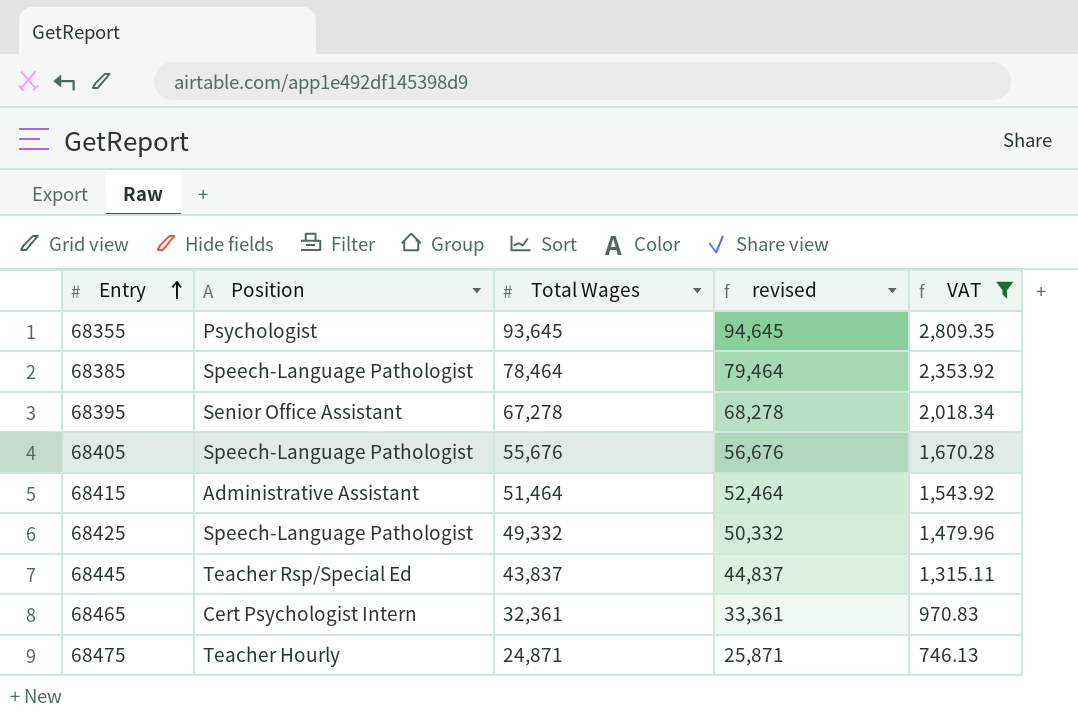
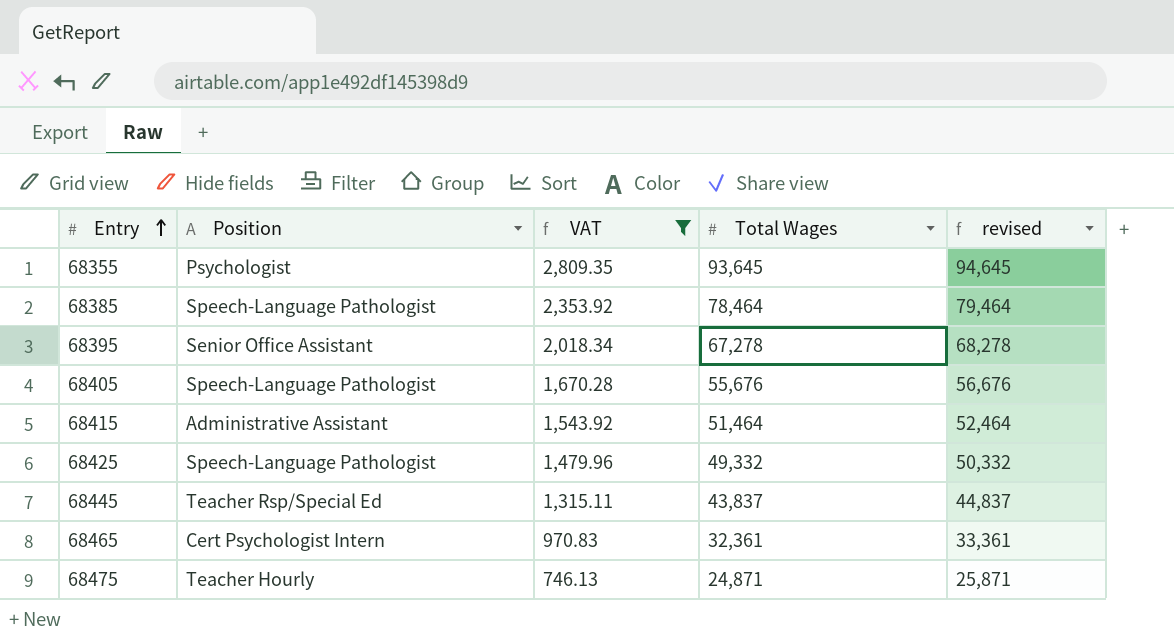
column VAT | position: 5 -> 3

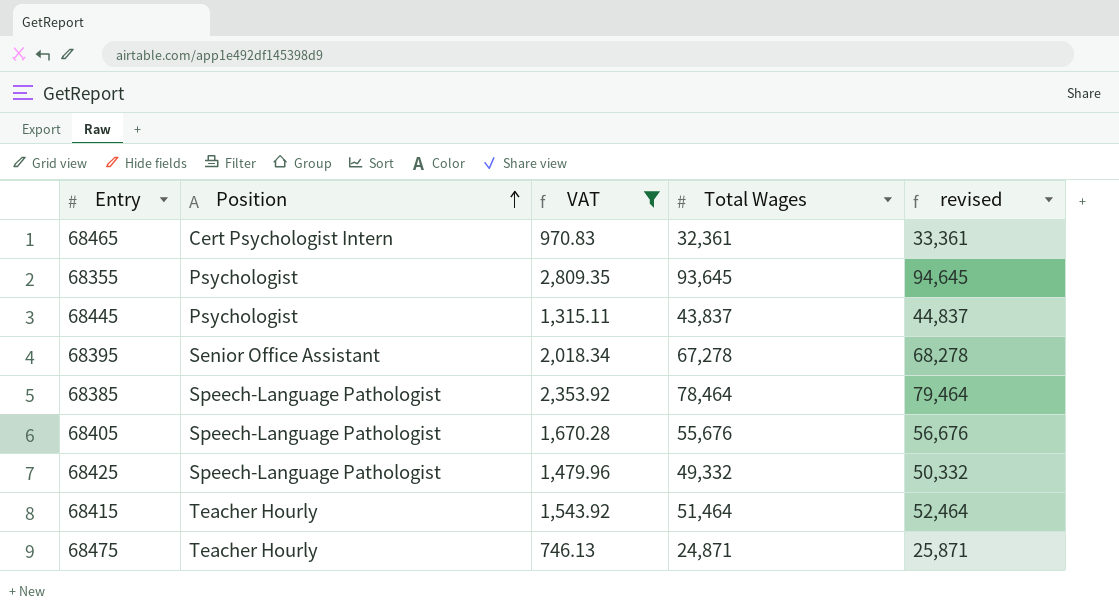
row order: Entry ascending -> Position ascending
68445 | Position: Teacher Rsp/Special Ed -> Psychologist
68415 | Position: Administrative Assistant -> Teacher Hourly

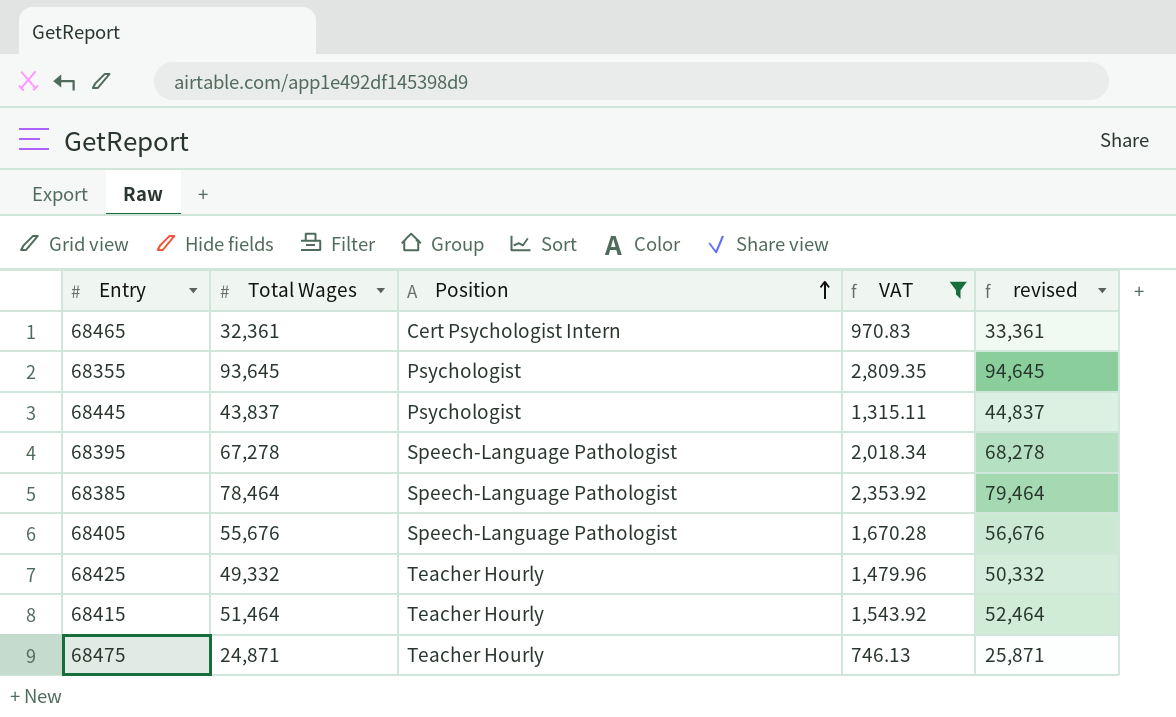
column Total Wages | position: 4 -> 2
68395 | Position: Senior Office Assistant -> Speech-Language Pathologist
68425 | Position: Speech-Language Pathologist -> Teacher Hourly

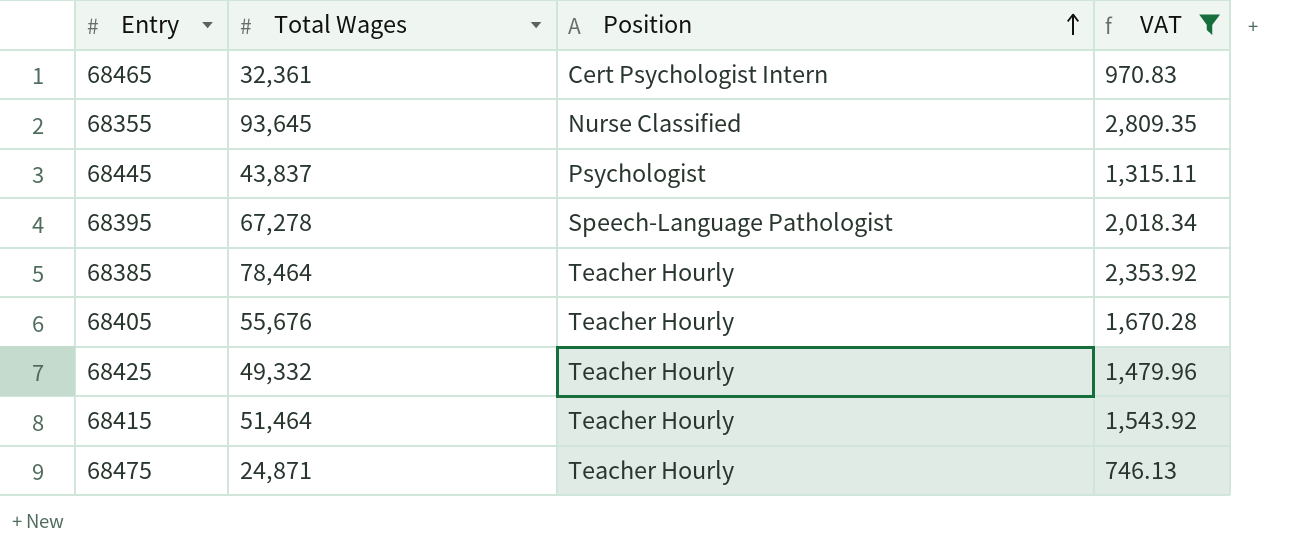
column revised | formula: [Total Wages] + 1000 -> none
68355 | Position: Psychologist -> Nurse Classified
68385 | Position: Speech-Language Pathologist -> Teacher Hourly
68405 | Position: Speech-Language Pathologist -> Teacher Hourly

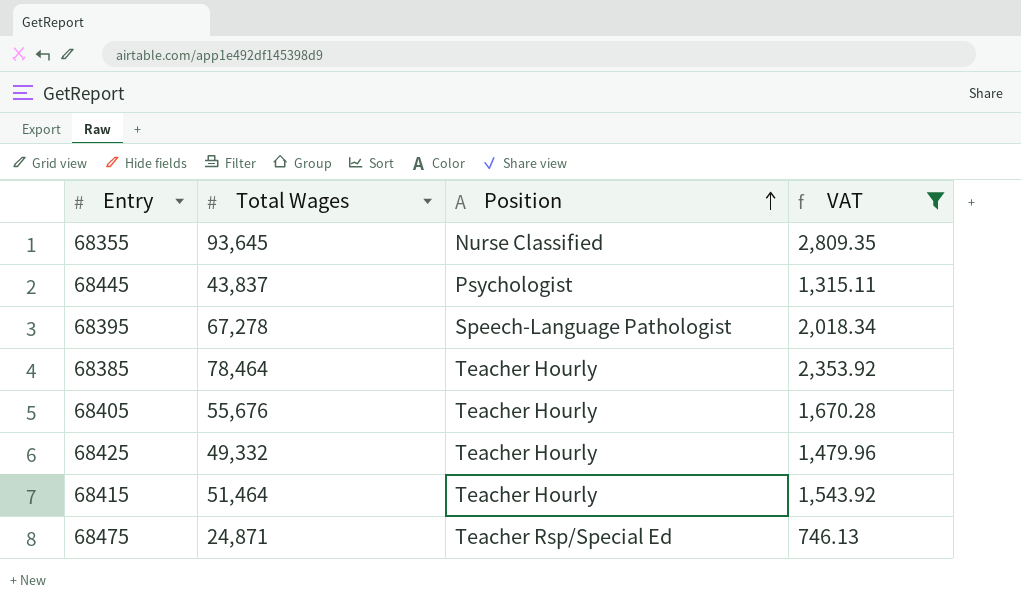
row 68465: 32,361 | Cert Psychologist Intern | 970.83 -> none
68475 | Position: Teacher Hourly -> Teacher Rsp/Special Ed

